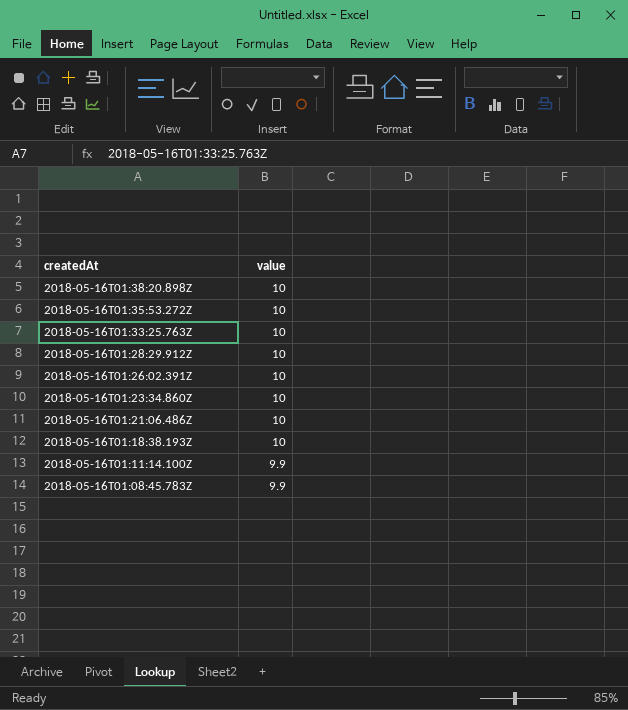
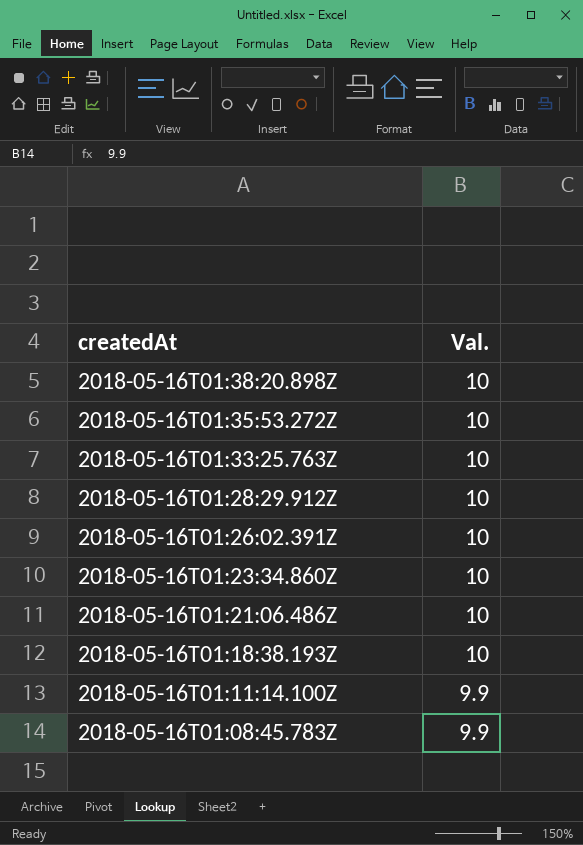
column name: value -> Val.

